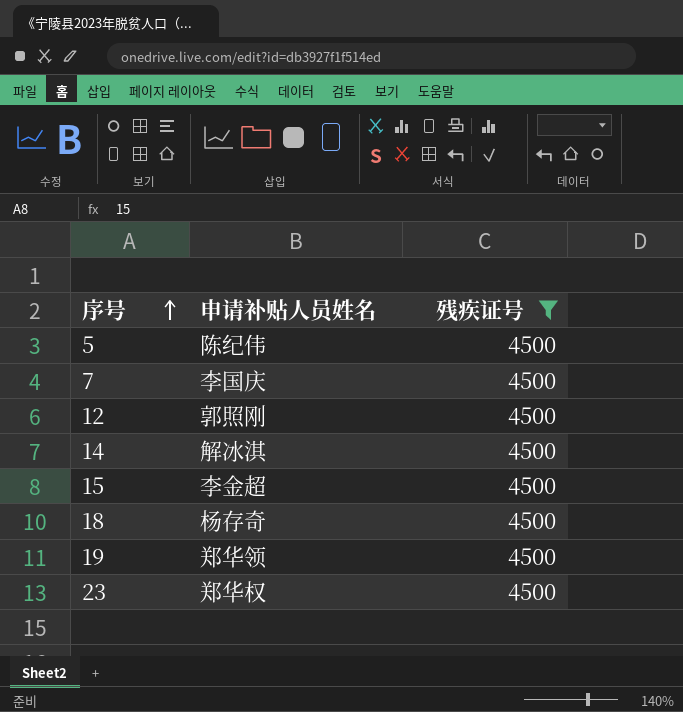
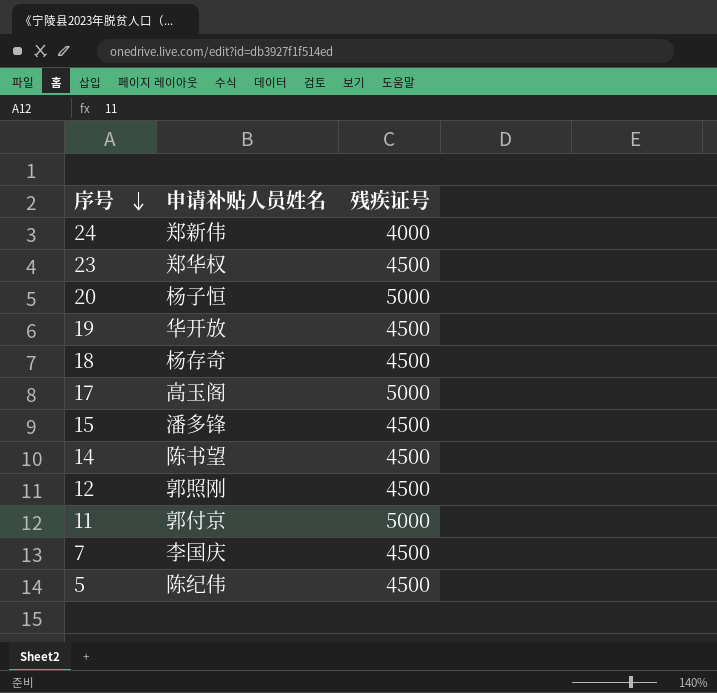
filter: 残疾证号 = 4500 -> none
row order: 序号 ascending -> 序号 descending
19 | 申请补贴人员姓名: 郑华领 -> 华开放
15 | 申请补贴人员姓名: 李金超 -> 潘多锋
14 | 申请补贴人员姓名: 解冰淇 -> 陈书望

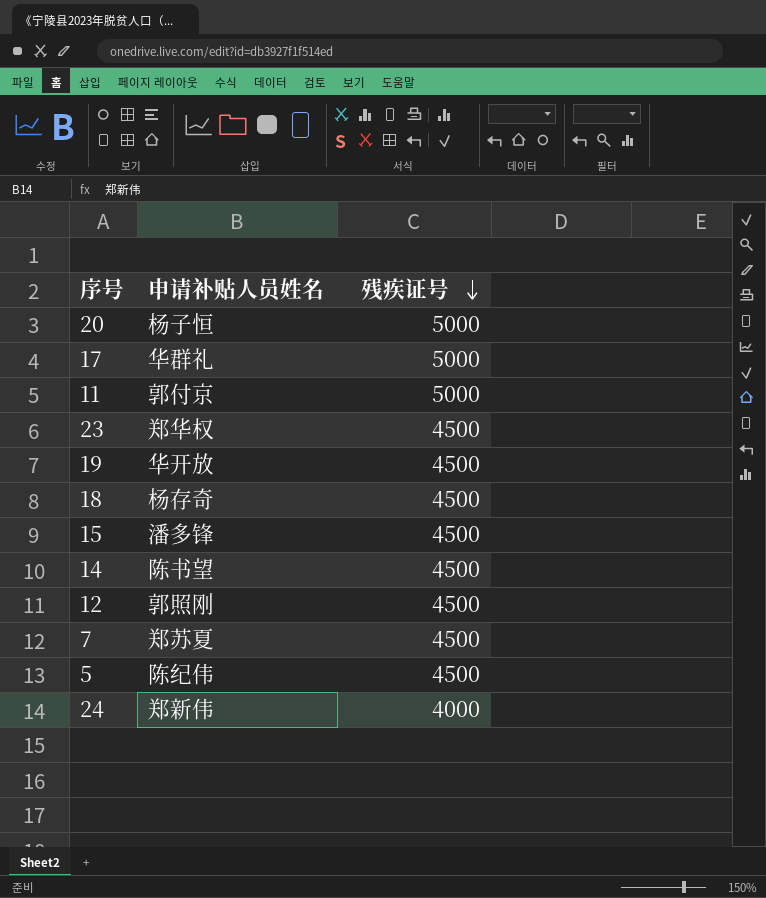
row order: 序号 descending -> 残疾证号 descending
17 | 申请补贴人员姓名: 高玉阁 -> 华群礼
7 | 申请补贴人员姓名: 李国庆 -> 郑苏夏

